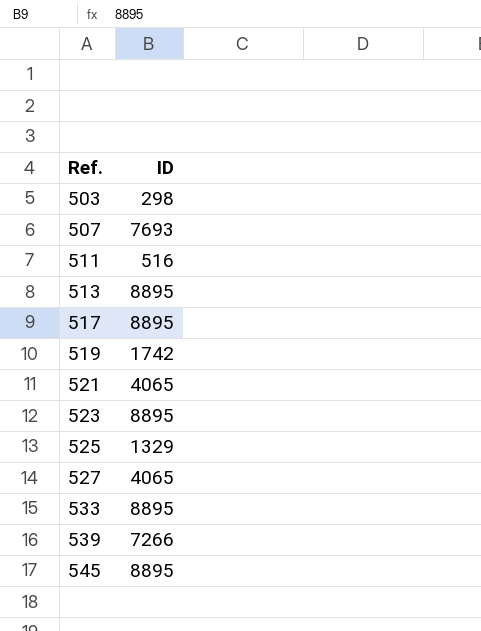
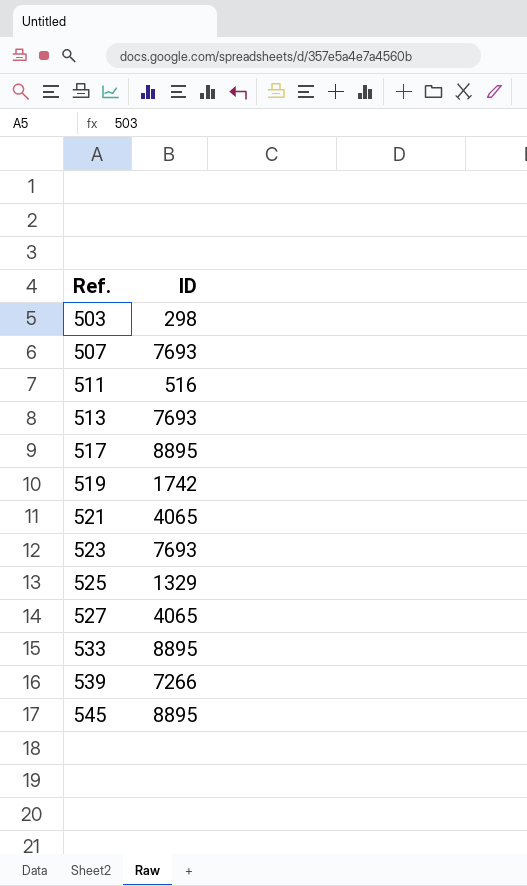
513 | ID: 8895 -> 7693
523 | ID: 8895 -> 7693

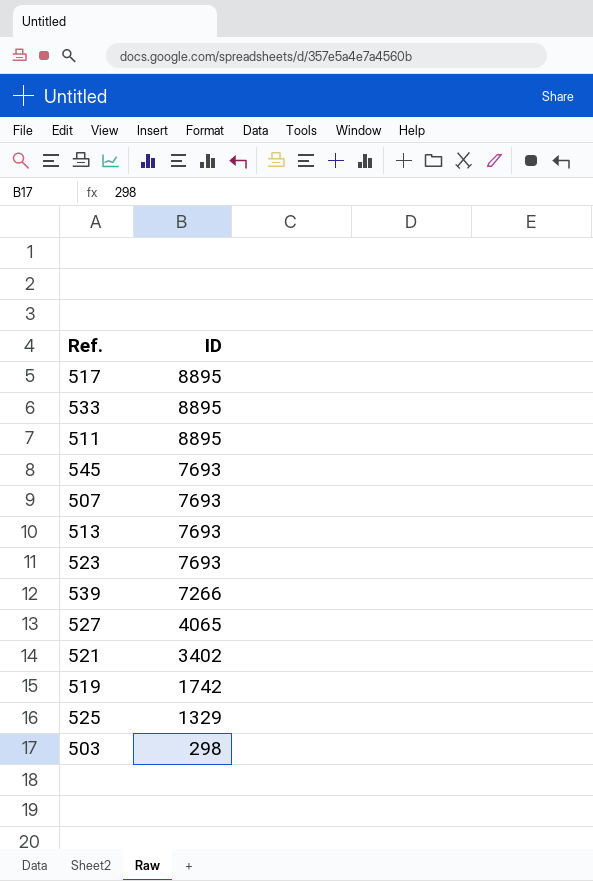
row order: Ref. ascending -> ID descending
511 | ID: 516 -> 8895
545 | ID: 8895 -> 7693
521 | ID: 4065 -> 3402

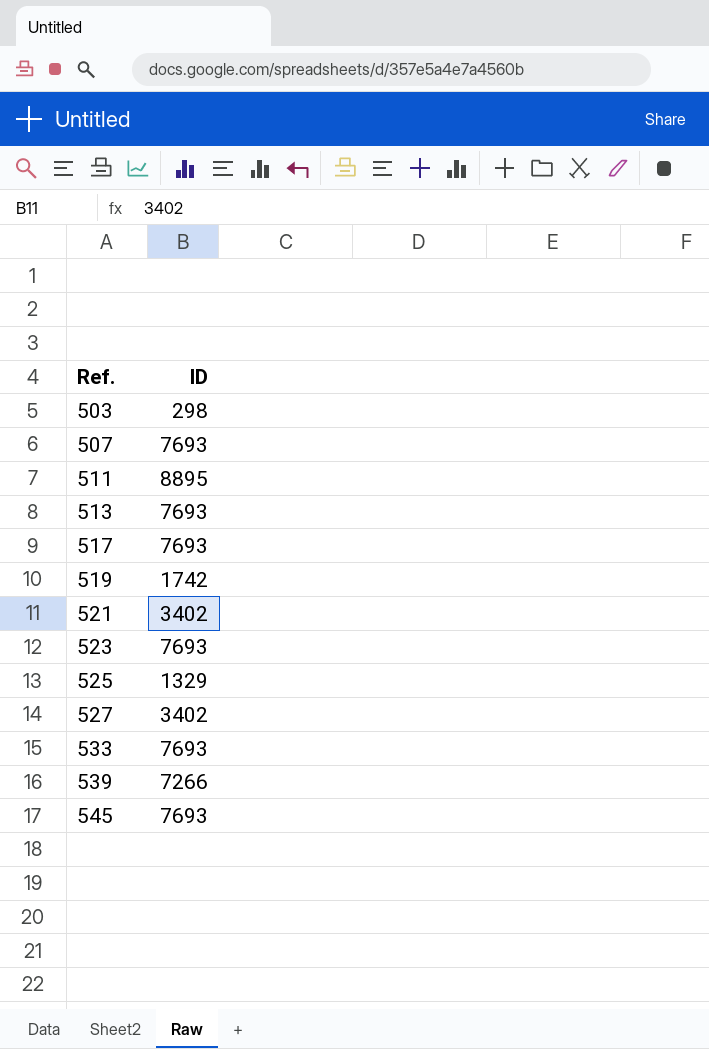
row order: ID descending -> Ref. ascending
517 | ID: 8895 -> 7693
527 | ID: 4065 -> 3402
533 | ID: 8895 -> 7693

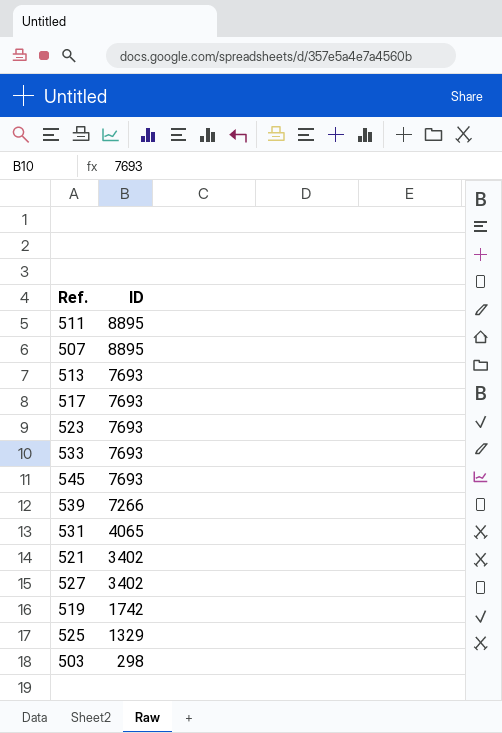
row order: Ref. ascending -> ID descending
507 | ID: 7693 -> 8895
row 531: none -> 4065

